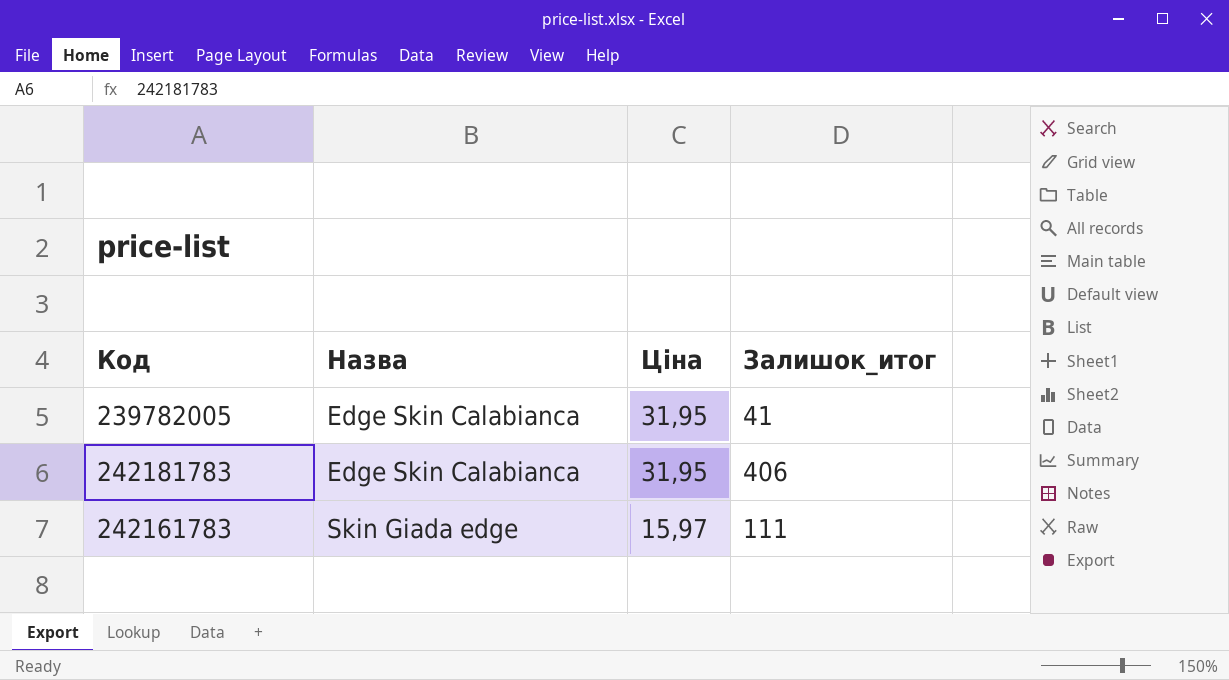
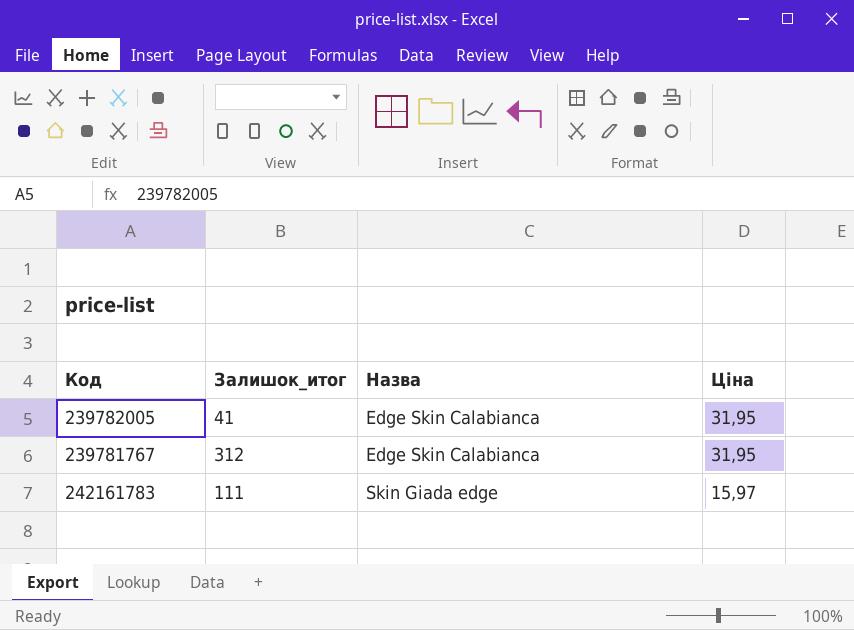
column Залишок_итог | position: 4 -> 2
row 242181783: Edge Skin Calabianca | 31,95 | 406 -> none
row 239781767: none -> 312 | Edge Skin Calabianca | 31,95

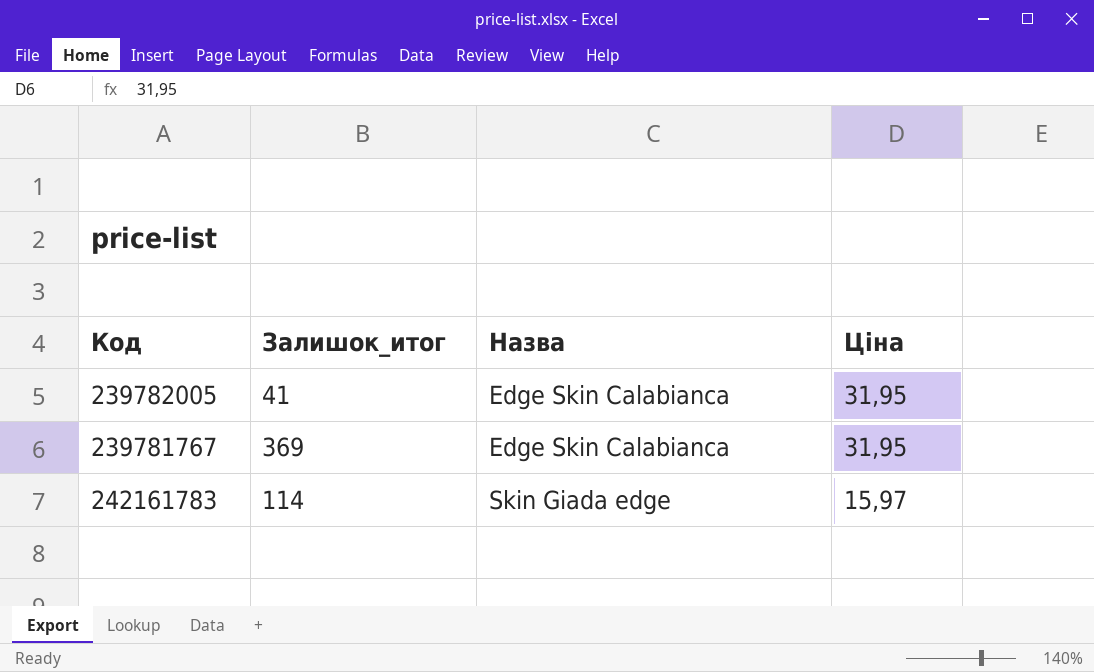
239781767 | Залишок_итог: 312 -> 369
242161783 | Залишок_итог: 111 -> 114

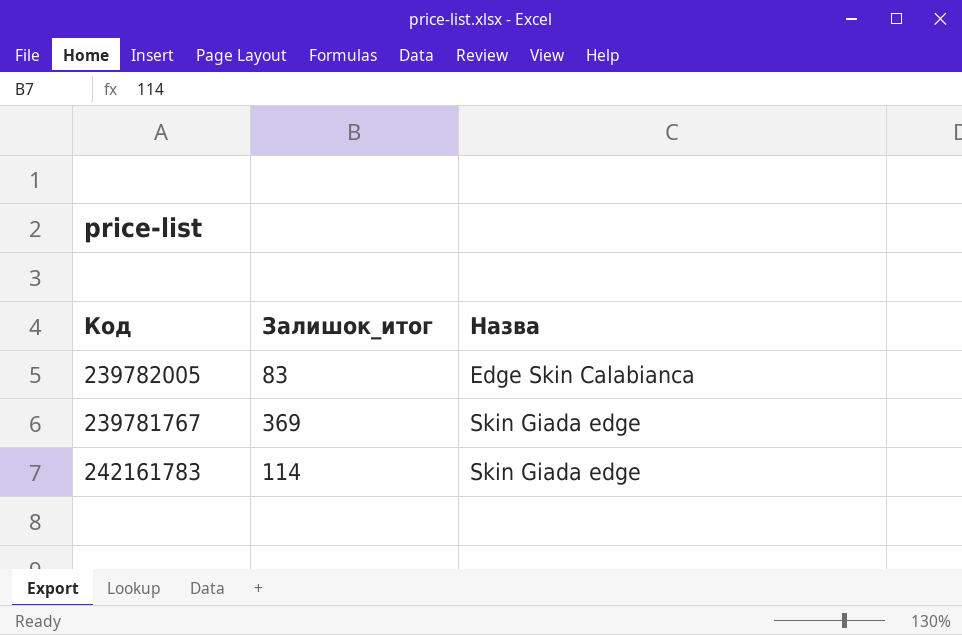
column Ціна | position: 4 -> none
239782005 | Залишок_итог: 41 -> 83
239781767 | Назва: Edge Skin Calabianca -> Skin Giada edge

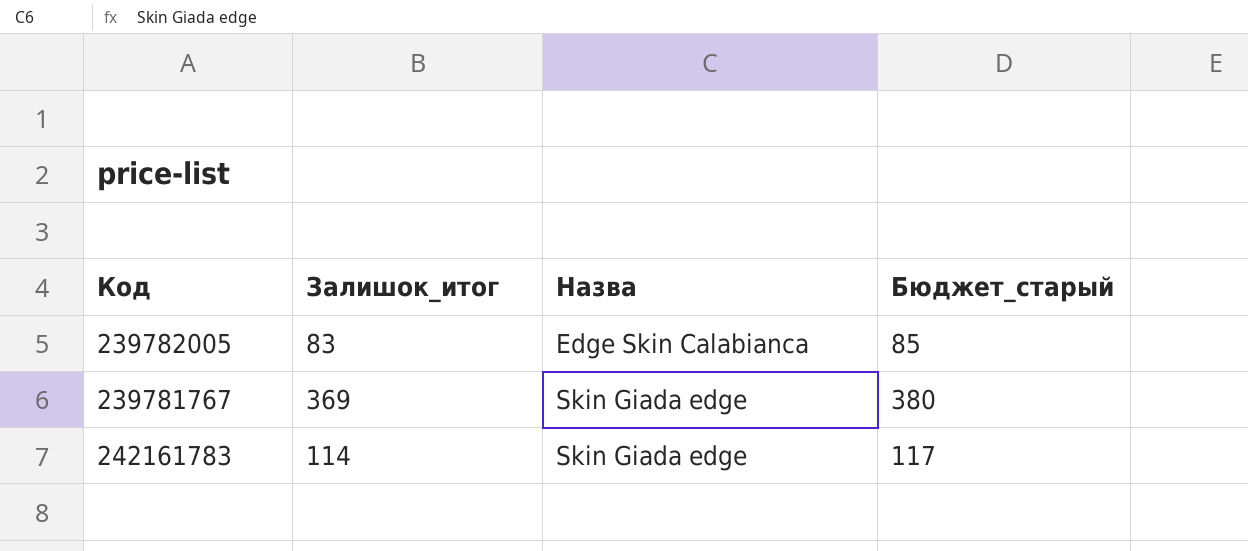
column Бюджет_старый | formula: none -> [Залишок_итог] * 1,03

